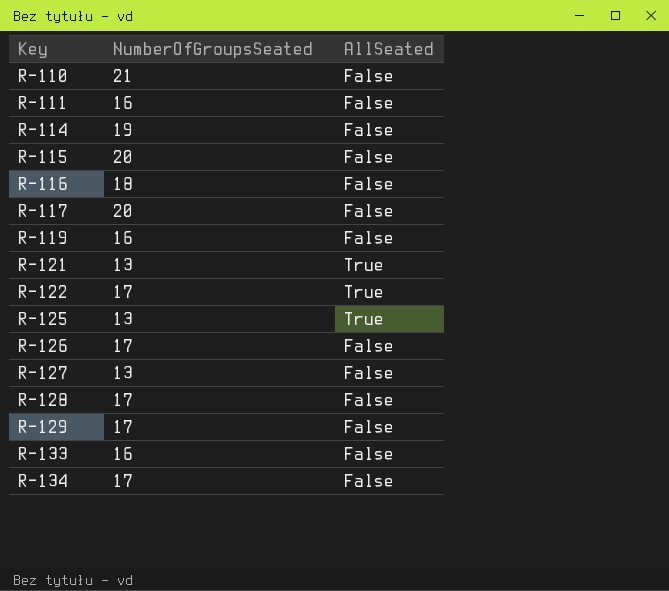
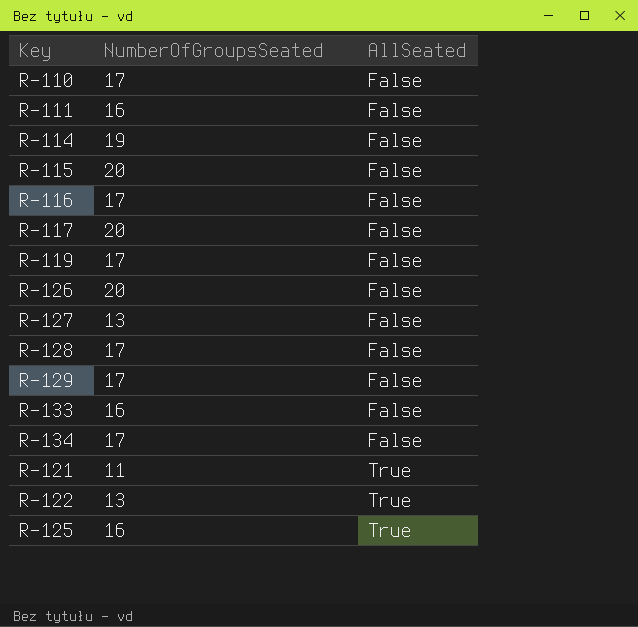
row order: Key ascending -> AllSeated ascending
R-110 | NumberOfGroupsSeated: 21 -> 17
R-116 | NumberOfGroupsSeated: 18 -> 17
R-119 | NumberOfGroupsSeated: 16 -> 17
R-126 | NumberOfGroupsSeated: 17 -> 20
R-121 | NumberOfGroupsSeated: 13 -> 11
R-122 | NumberOfGroupsSeated: 17 -> 13
R-125 | NumberOfGroupsSeated: 13 -> 16

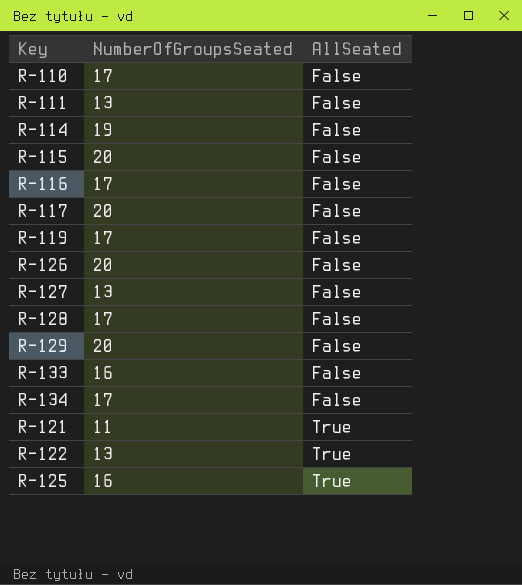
R-111 | NumberOfGroupsSeated: 16 -> 13
R-129 | NumberOfGroupsSeated: 17 -> 20

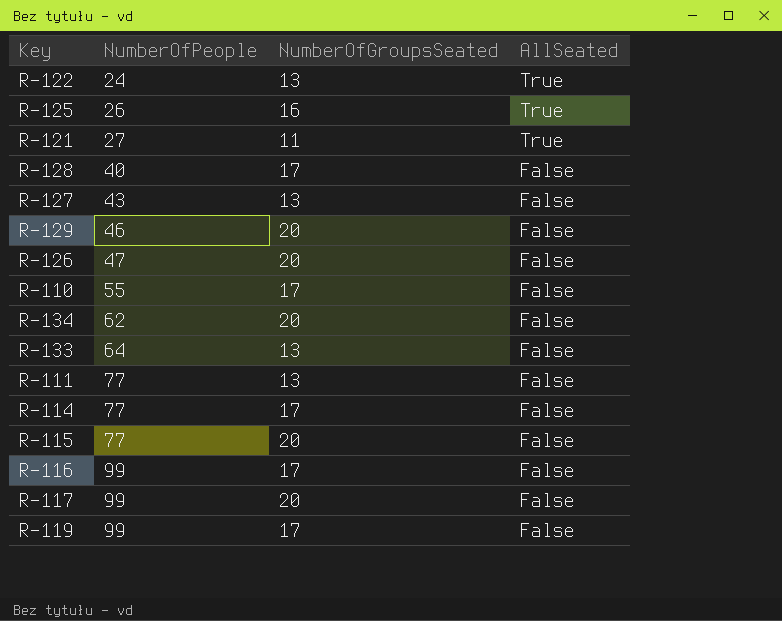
row order: AllSeated ascending -> NumberOfPeople ascending
column NumberOfPeople | position: none -> 2
R-134 | NumberOfGroupsSeated: 17 -> 20
R-133 | NumberOfGroupsSeated: 16 -> 13
R-114 | NumberOfGroupsSeated: 19 -> 17

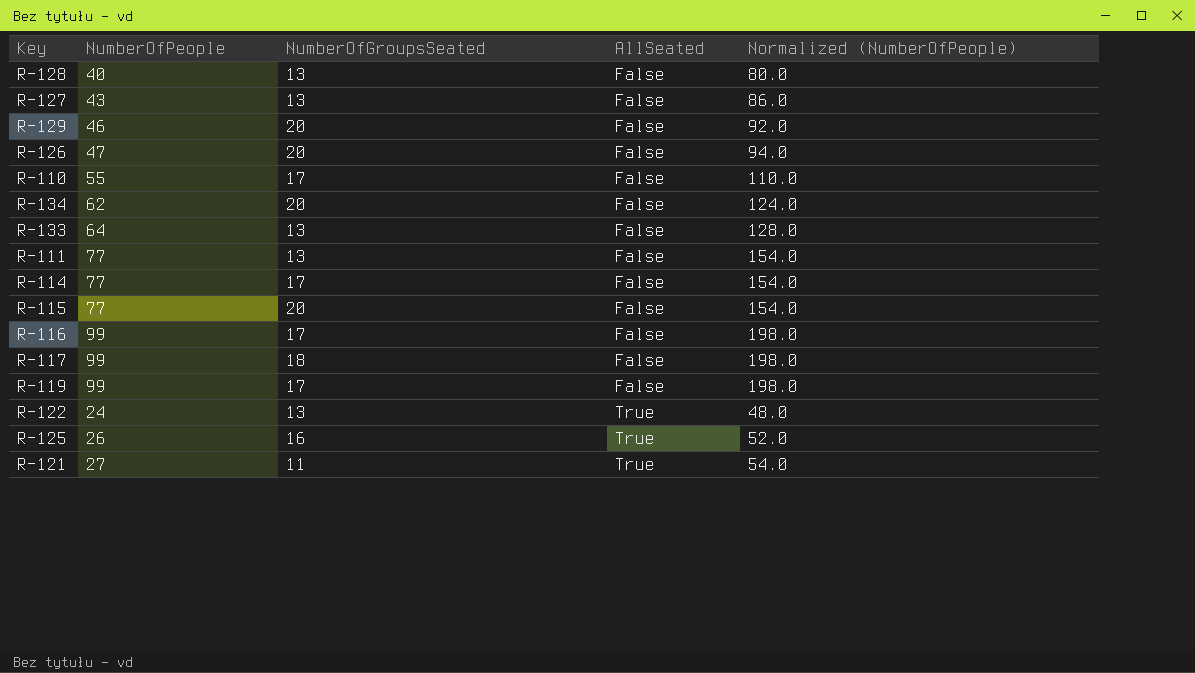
row order: NumberOfPeople ascending -> AllSeated ascending
column Normalized (NumberOfPeople) | formula: none -> [NumberOfPeople] * 2
R-128 | NumberOfGroupsSeated: 17 -> 13
R-117 | NumberOfGroupsSeated: 20 -> 18

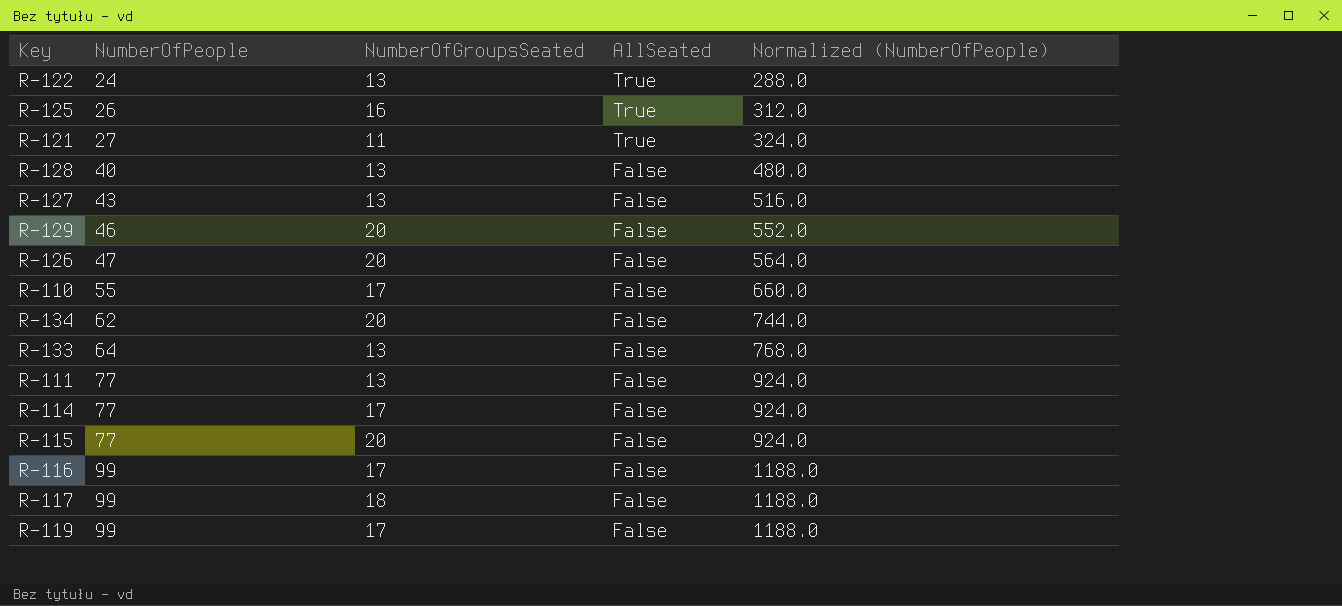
row order: AllSeated ascending -> NumberOfPeople ascending
column Normalized (NumberOfPeople) | formula: [NumberOfPeople] * 2 -> [NumberOfPeople] * 12

